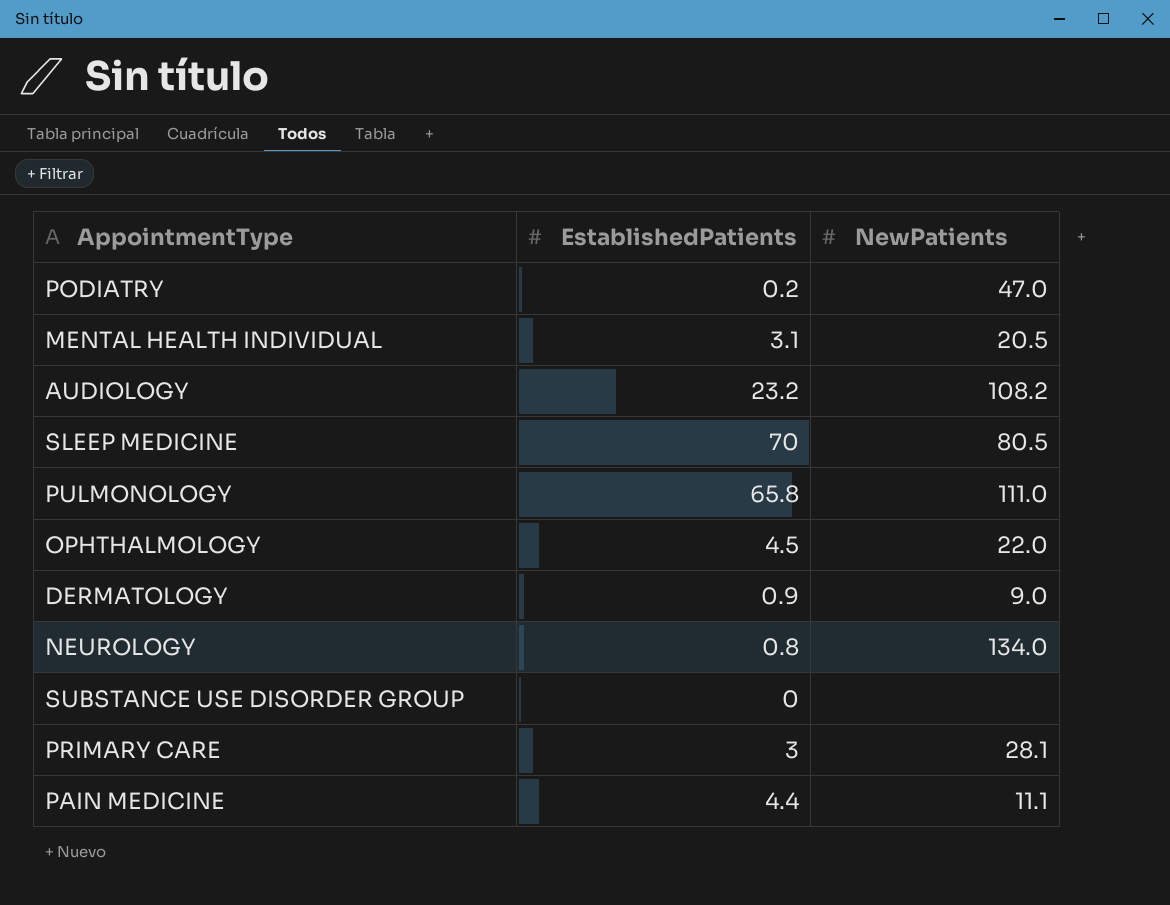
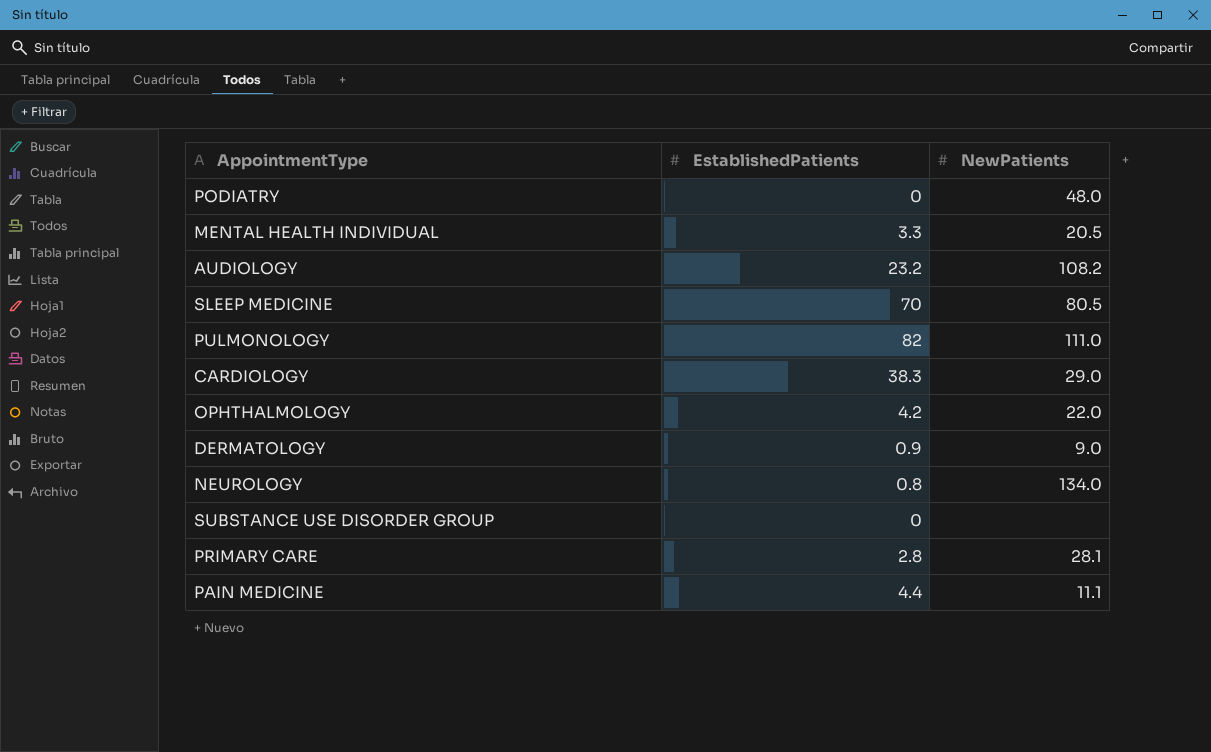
PODIATRY | EstablishedPatients: 0.2 -> 0
PODIATRY | NewPatients: 47.0 -> 48.0
MENTAL HEALTH INDIVIDUAL | EstablishedPatients: 3.1 -> 3.3
PULMONOLOGY | EstablishedPatients: 65.8 -> 82
row CARDIOLOGY: none -> 38.3 | 29.0
OPHTHALMOLOGY | EstablishedPatients: 4.5 -> 4.2
PRIMARY CARE | EstablishedPatients: 3 -> 2.8

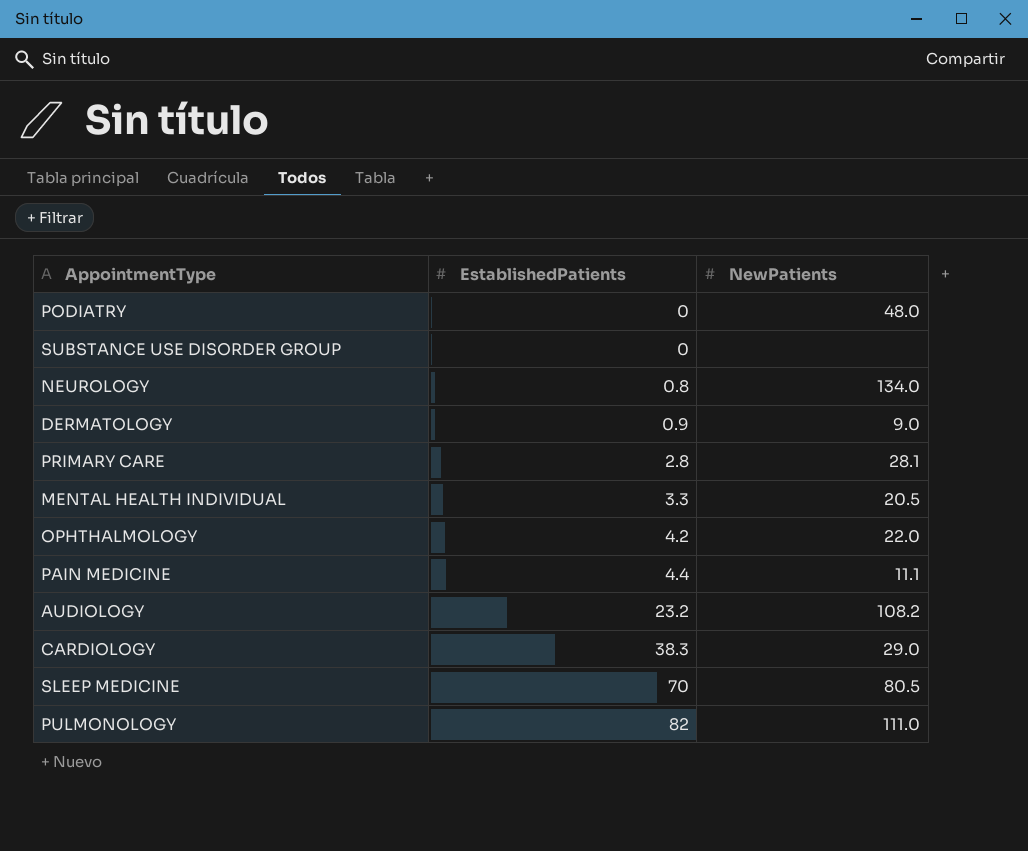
row order: none -> EstablishedPatients ascending

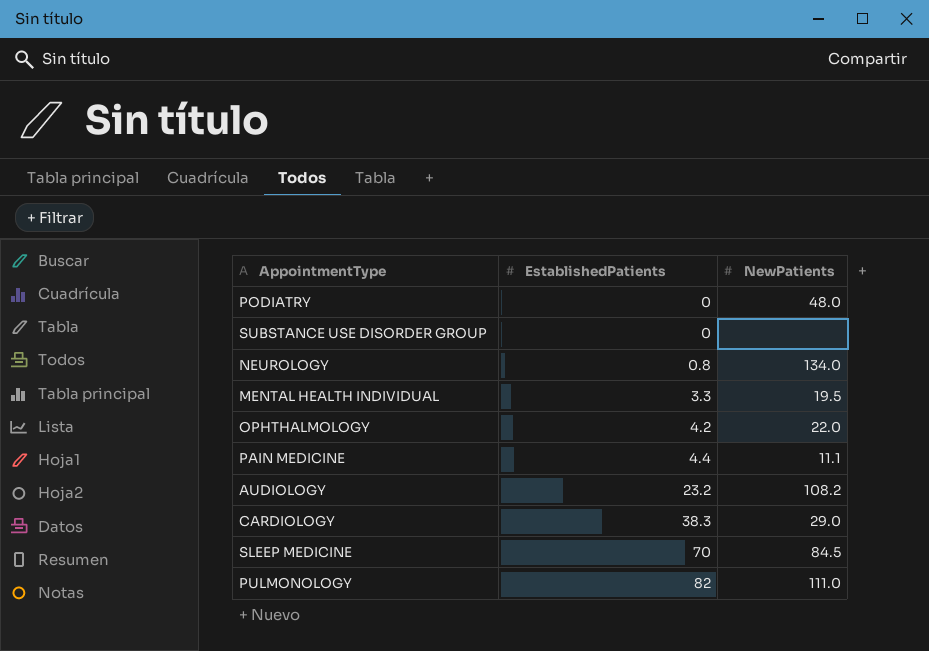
row DERMATOLOGY: 0.9 | 9.0 -> none
row PRIMARY CARE: 2.8 | 28.1 -> none
MENTAL HEALTH INDIVIDUAL | NewPatients: 20.5 -> 19.5
SLEEP MEDICINE | NewPatients: 80.5 -> 84.5

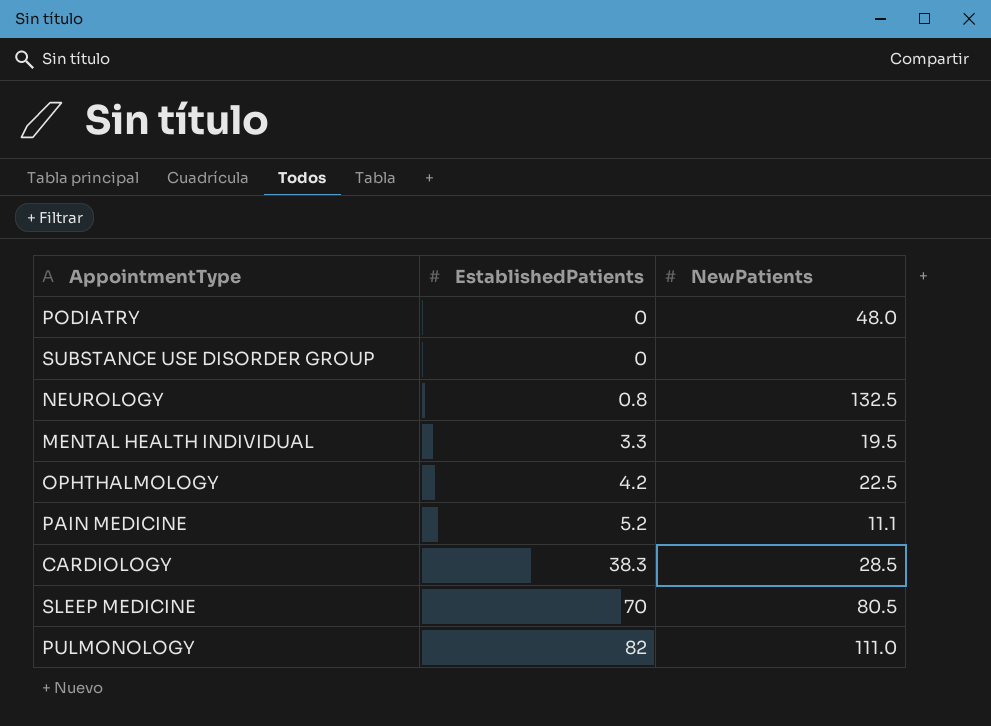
row AUDIOLOGY: 23.2 | 108.2 -> none
NEUROLOGY | NewPatients: 134.0 -> 132.5
OPHTHALMOLOGY | NewPatients: 22.0 -> 22.5
PAIN MEDICINE | EstablishedPatients: 4.4 -> 5.2
CARDIOLOGY | NewPatients: 29.0 -> 28.5
SLEEP MEDICINE | NewPatients: 84.5 -> 80.5

